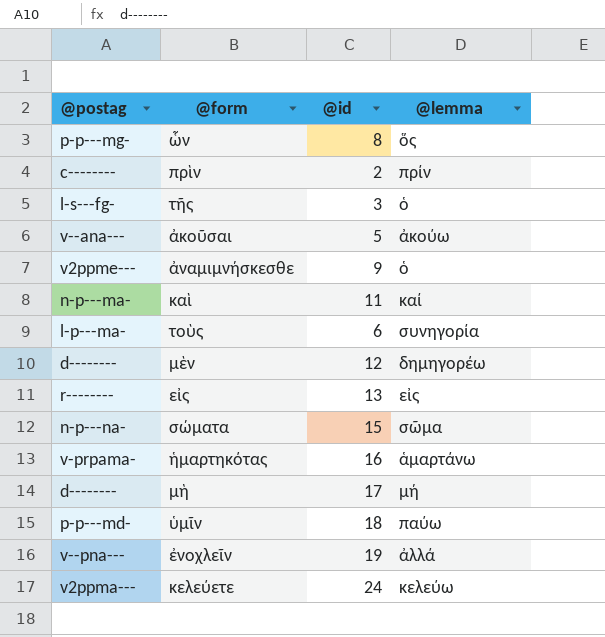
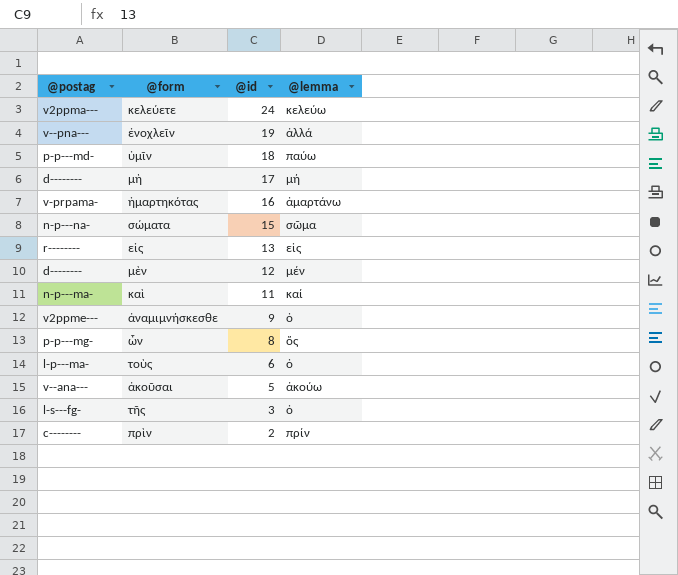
row order: none -> @id descending
μὲν | @lemma: δημηγορέω -> μέν
τοὺς | @lemma: συνηγορία -> ὁ

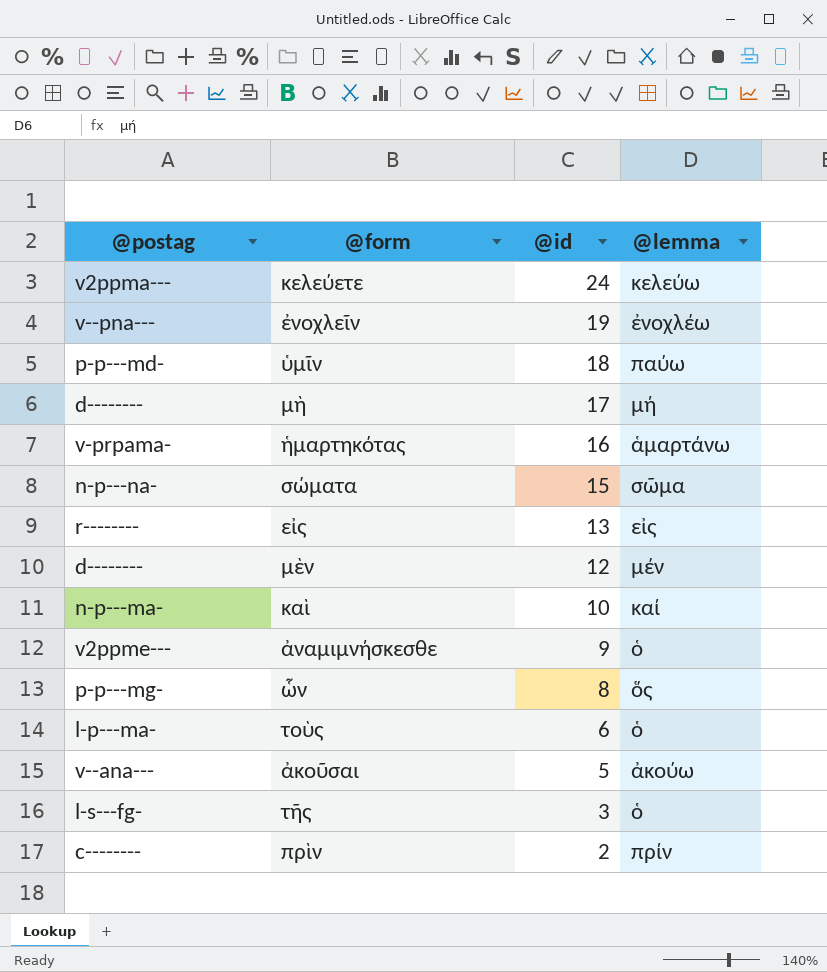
ἐνοχλεῖν | @lemma: ἀλλά -> ἐνοχλέω
καὶ | @id: 11 -> 10

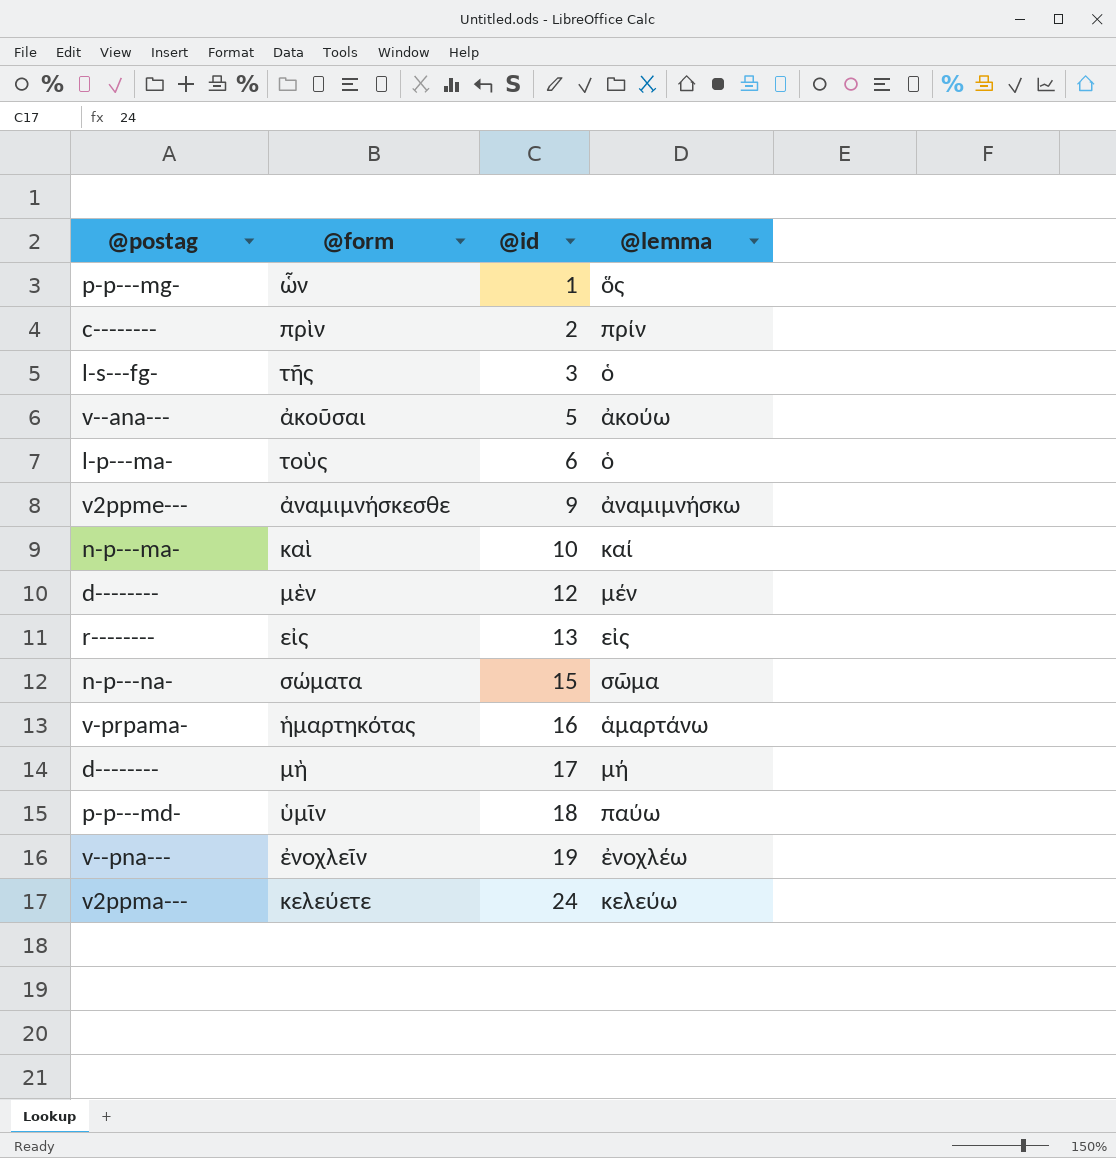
row order: @id descending -> @id ascending
ὧν | @id: 8 -> 1
ἀναμιμνήσκεσθε | @lemma: ὁ -> ἀναμιμνήσκω

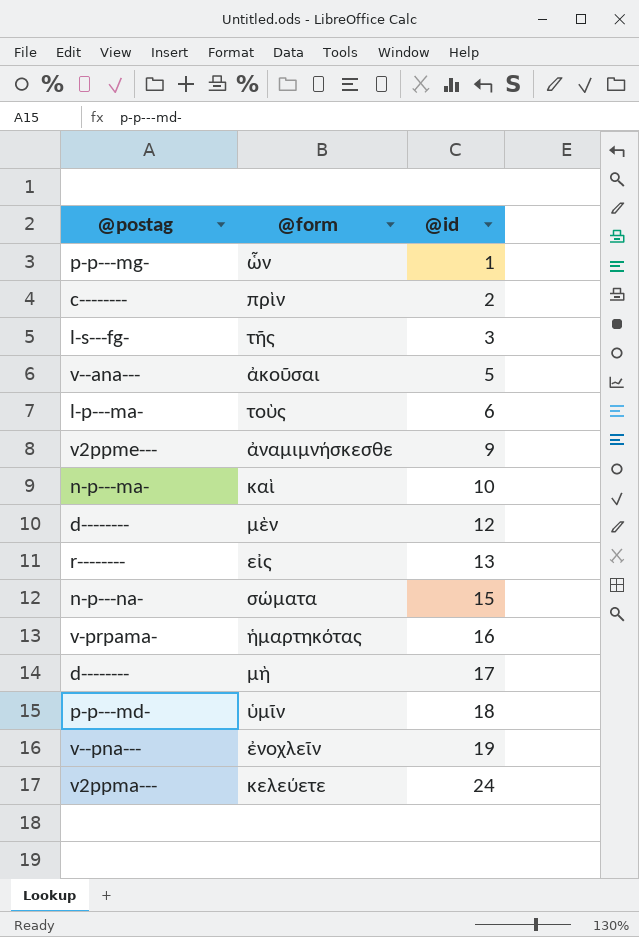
column @lemma | position: 4 -> none

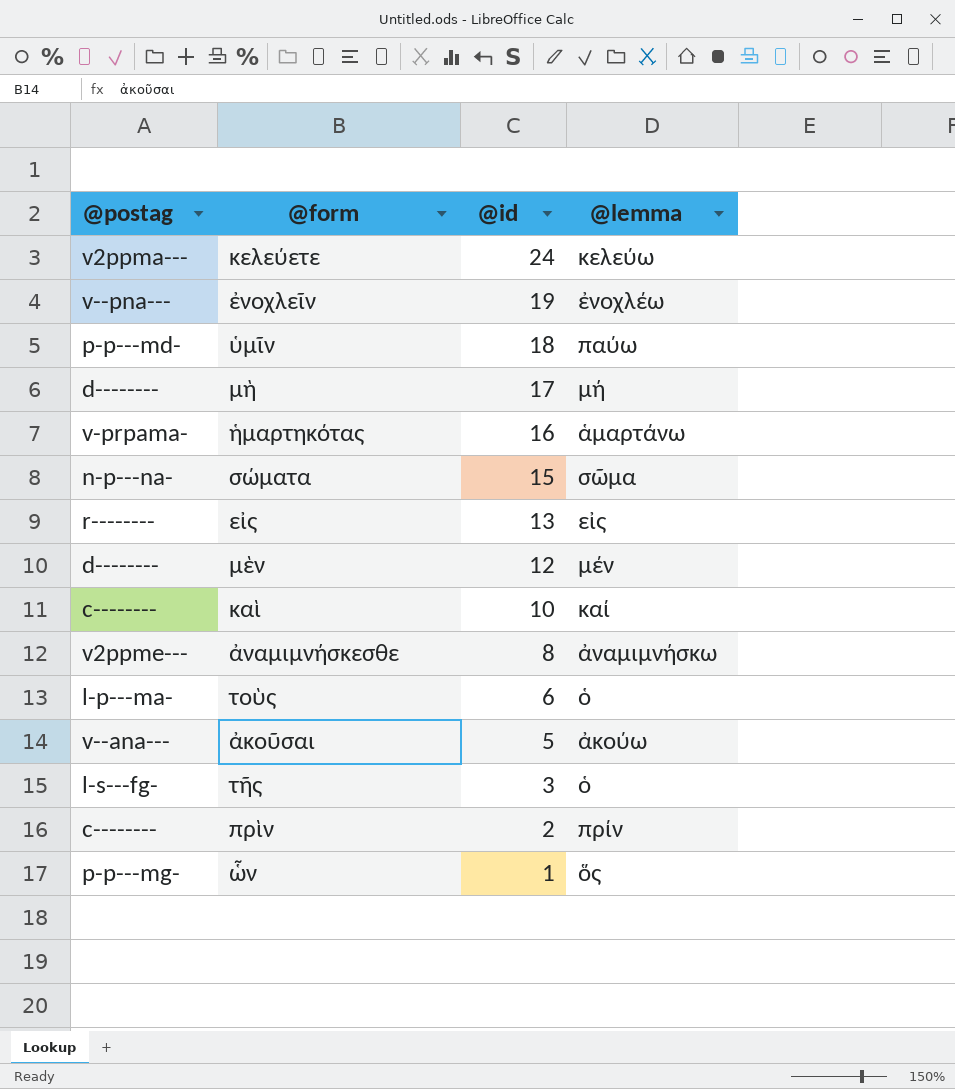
row order: @id ascending -> @id descending
column @lemma | position: none -> 4
καὶ | @postag: n-p---ma- -> c--------
ἀναμιμνήσκεσθε | @id: 9 -> 8

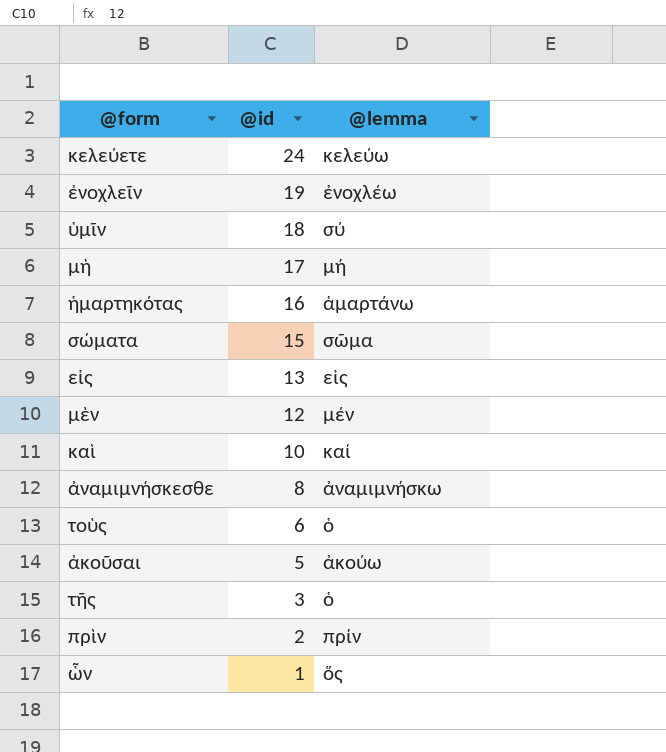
column @postag | position: 1 -> none
ὑμῖν | @lemma: παύω -> σύ

